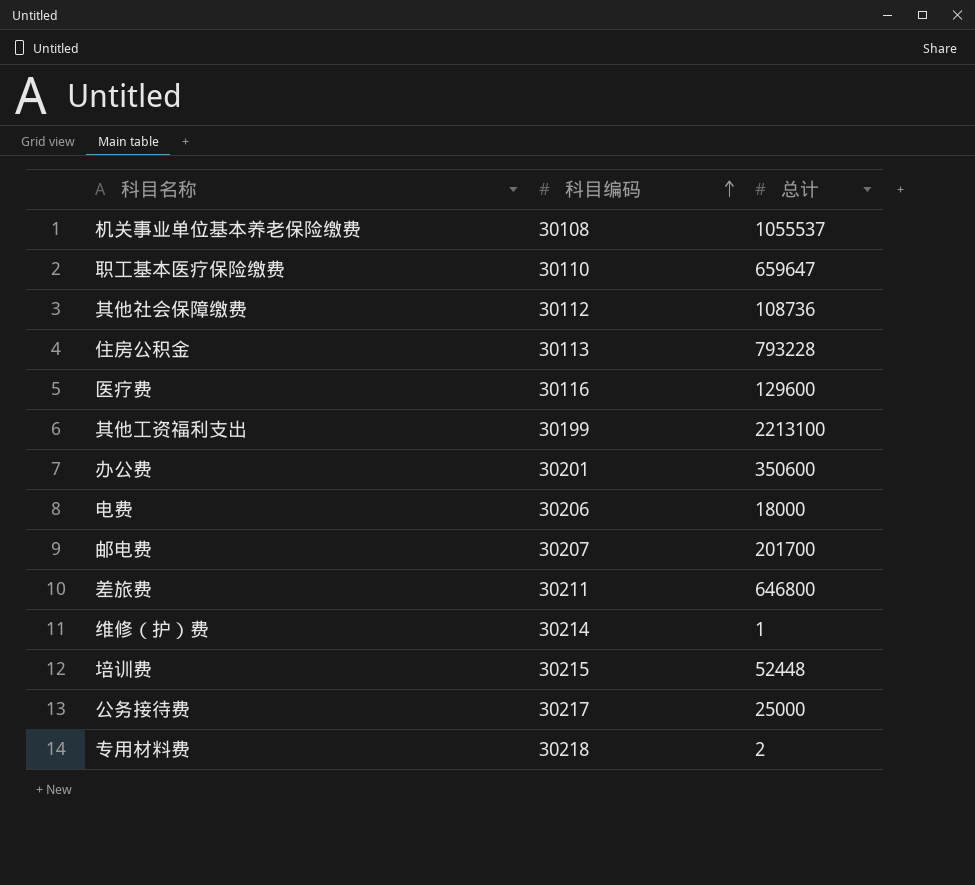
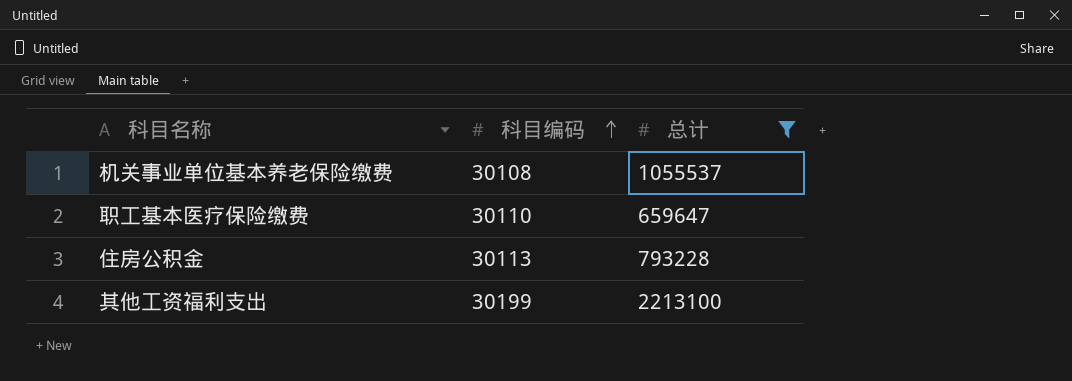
filter: none -> 总计 >= 659647

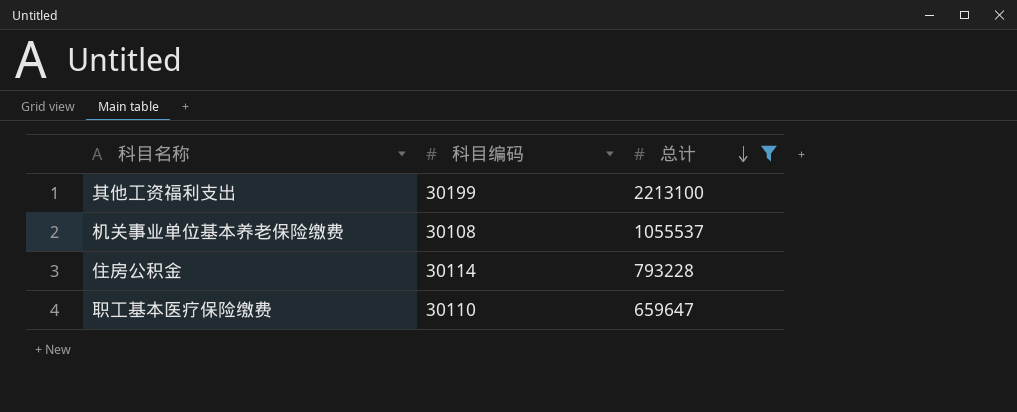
row order: 科目编码 ascending -> 总计 descending
住房公积金 | 科目编码: 30113 -> 30114

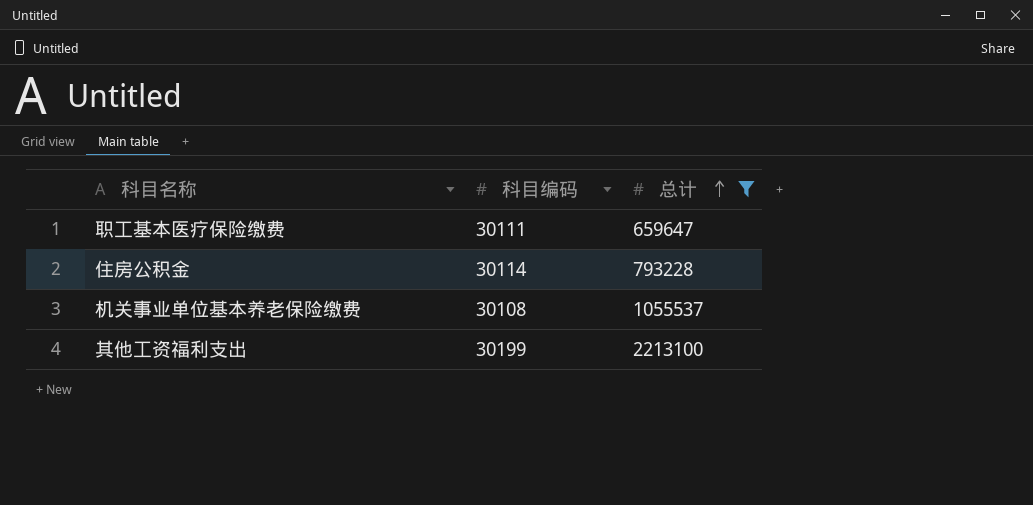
row order: 总计 descending -> 总计 ascending
职工基本医疗保险缴费 | 科目编码: 30110 -> 30111

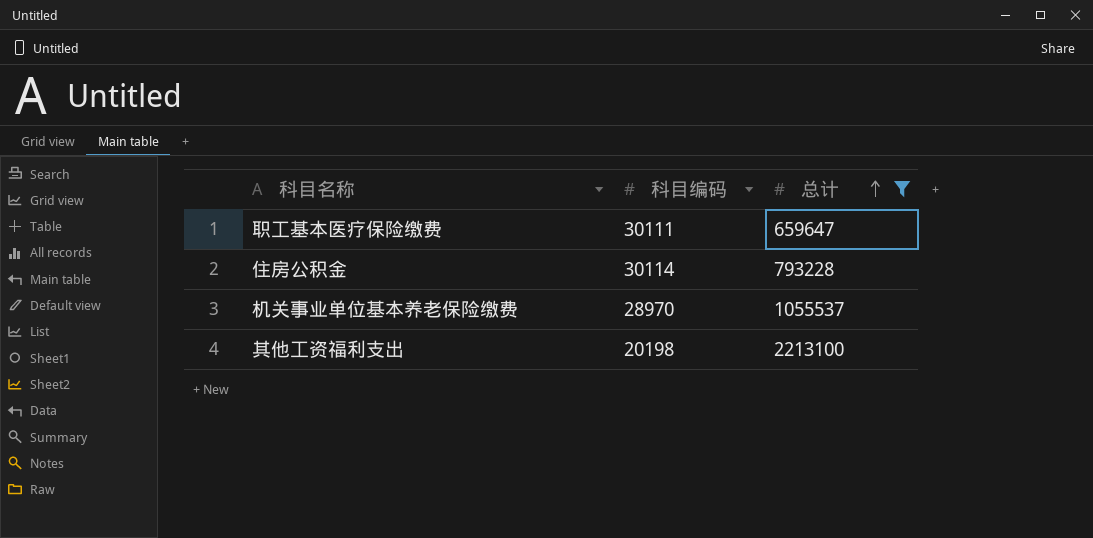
机关事业单位基本养老保险缴费 | 科目编码: 30108 -> 28970
其他工资福利支出 | 科目编码: 30199 -> 20198

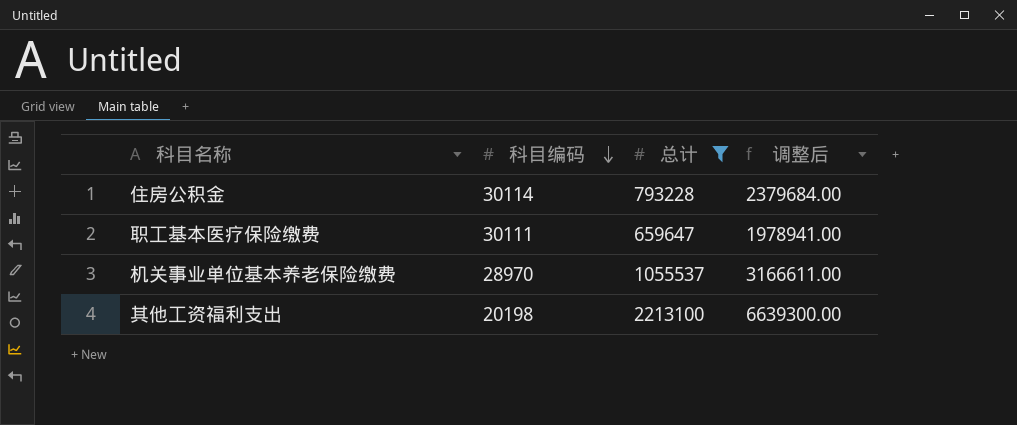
row order: 总计 ascending -> 科目编码 descending
column 调整后 | formula: none -> [总计] * 3

